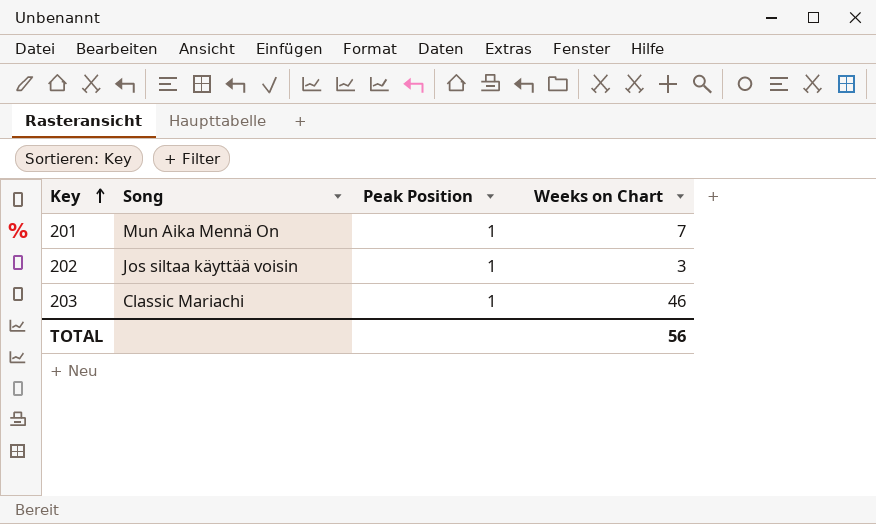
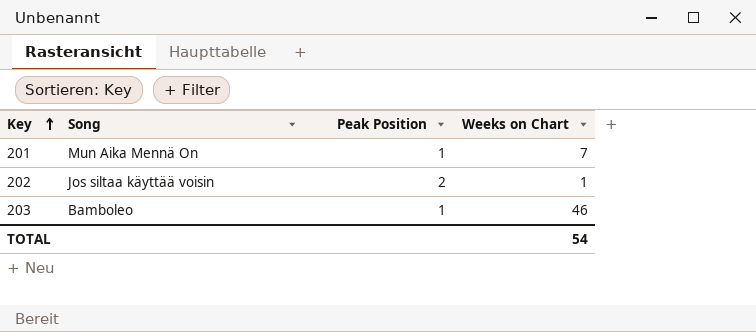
202 | Peak Position: 1 -> 2
202 | Weeks on Chart: 3 -> 1
203 | Song: Classic Mariachi -> Bamboleo
TOTAL | Weeks on Chart: 56 -> 54

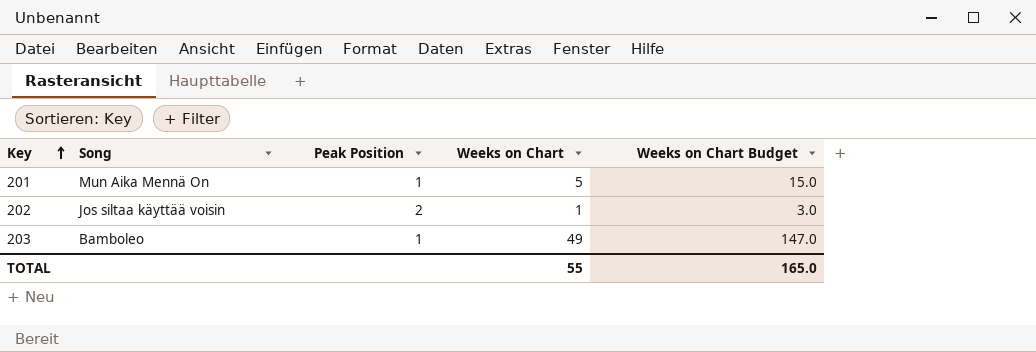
column Weeks on Chart Budget | formula: none -> [Weeks on Chart] * 3
201 | Weeks on Chart: 7 -> 5
203 | Weeks on Chart: 46 -> 49
TOTAL | Weeks on Chart: 54 -> 55

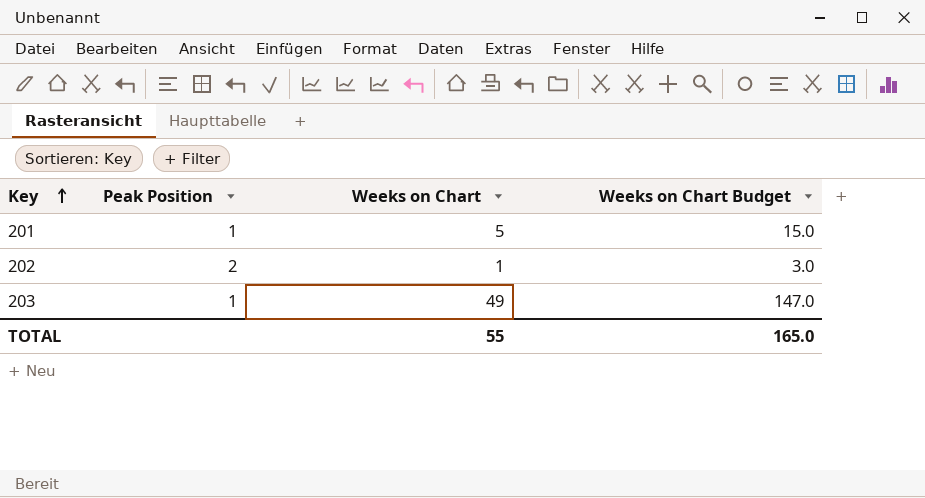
column Song | position: 2 -> none

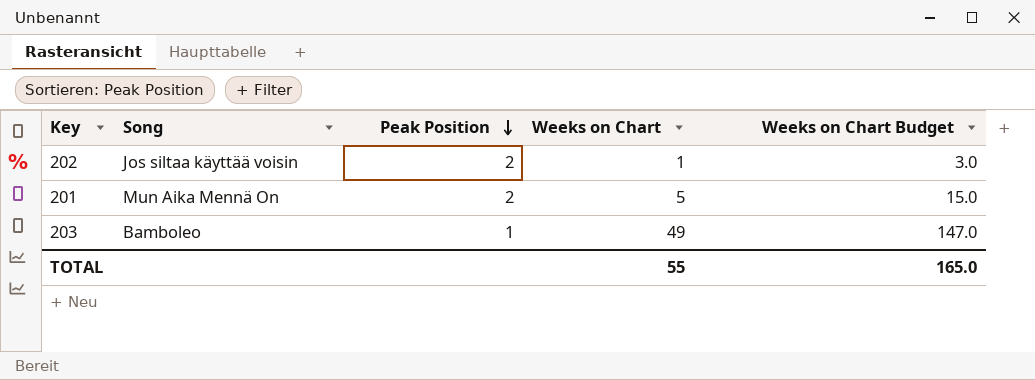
row order: Key ascending -> Peak Position descending
column Song | position: none -> 2
201 | Peak Position: 1 -> 2

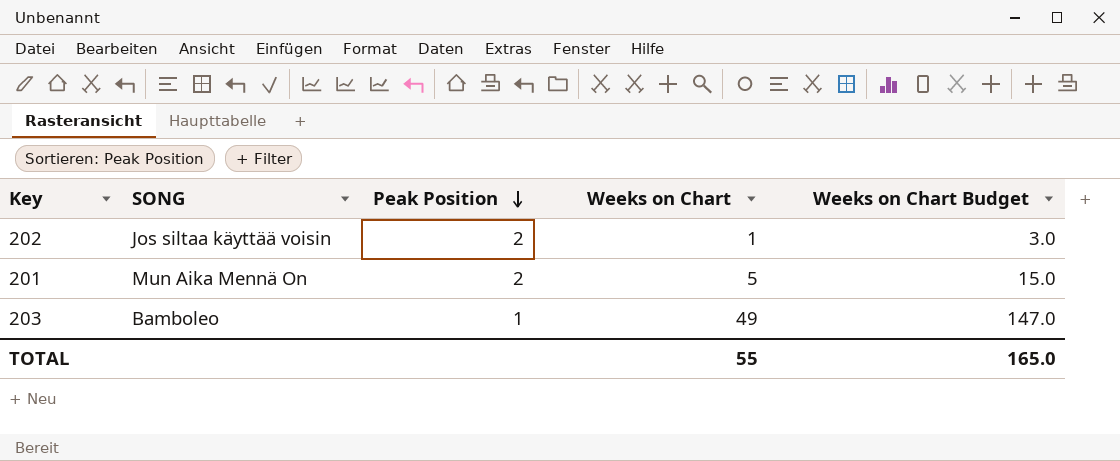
column name: Song -> SONG

